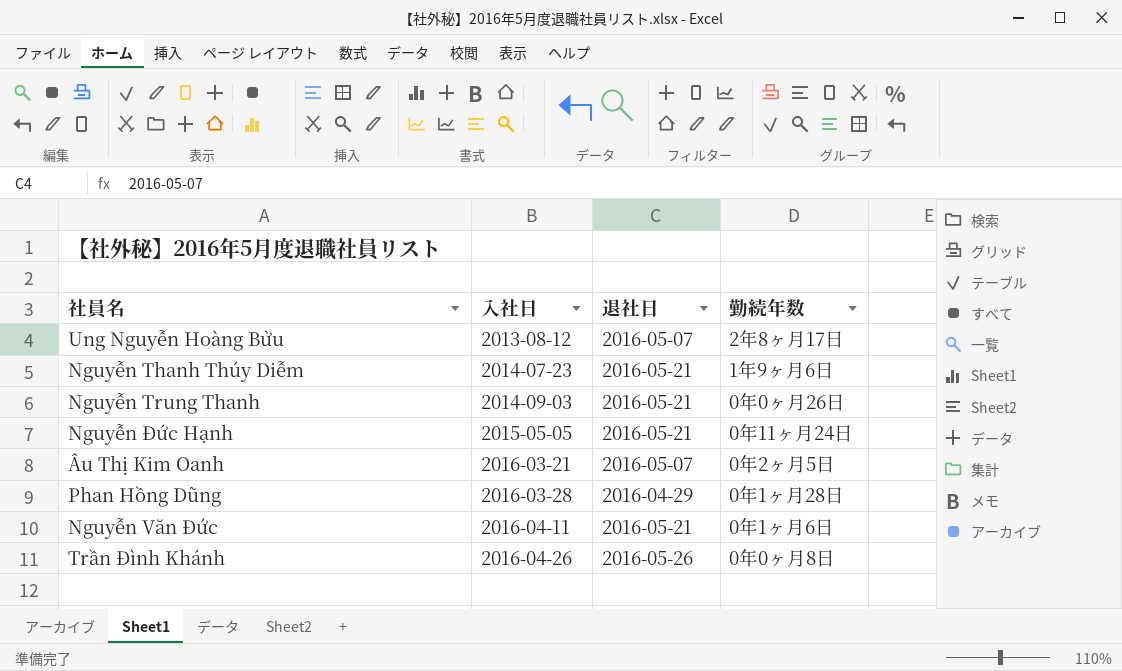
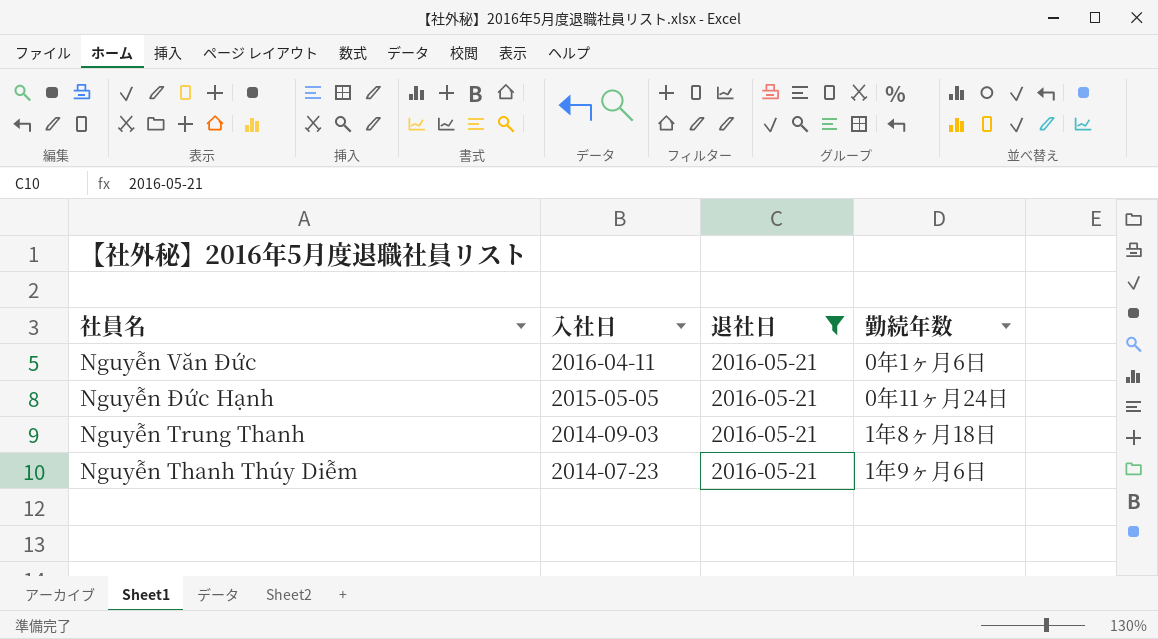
filter: none -> 退社日 = 2016-05-21
row order: 入社日 ascending -> 入社日 descending
Nguyễn Trung Thanh | 勤続年数: 0年0ヶ月26日 -> 1年8ヶ月18日

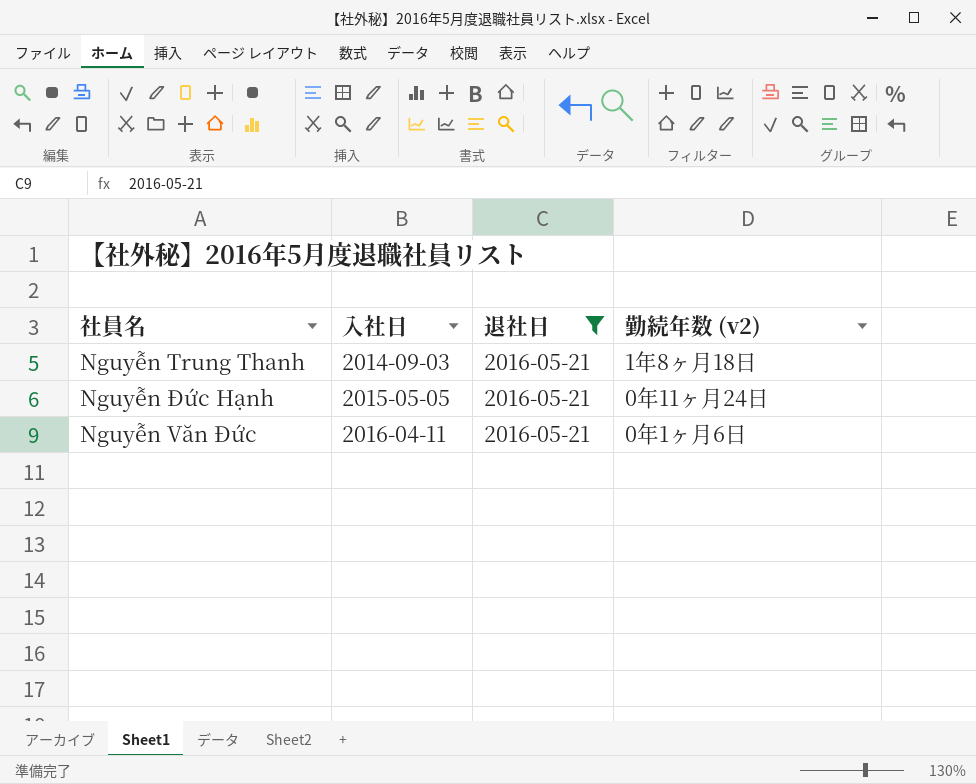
row order: 入社日 descending -> 入社日 ascending
column name: 勤続年数 -> 勤続年数 (v2)
row Nguyễn Thanh Thúy Diễm: 2014-07-23 | 2016-05-21 | 1年9ヶ月6日 -> none

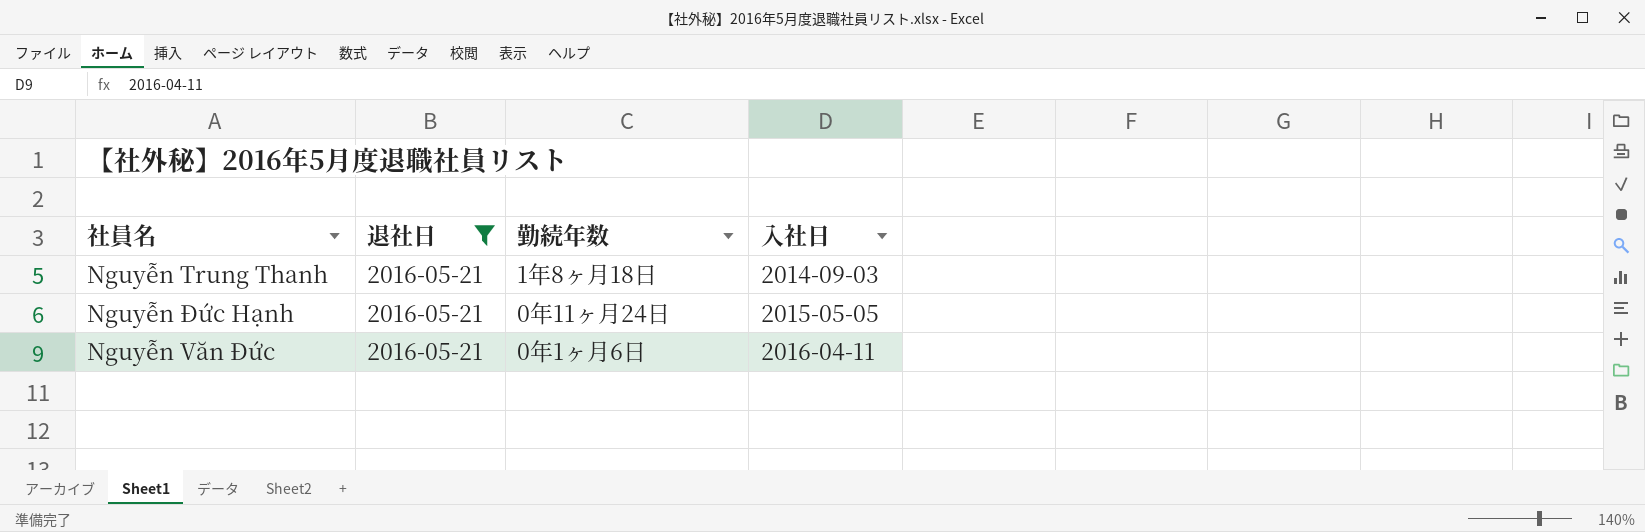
column name: 勤続年数 (v2) -> 勤続年数
column 入社日 | position: 2 -> 4

